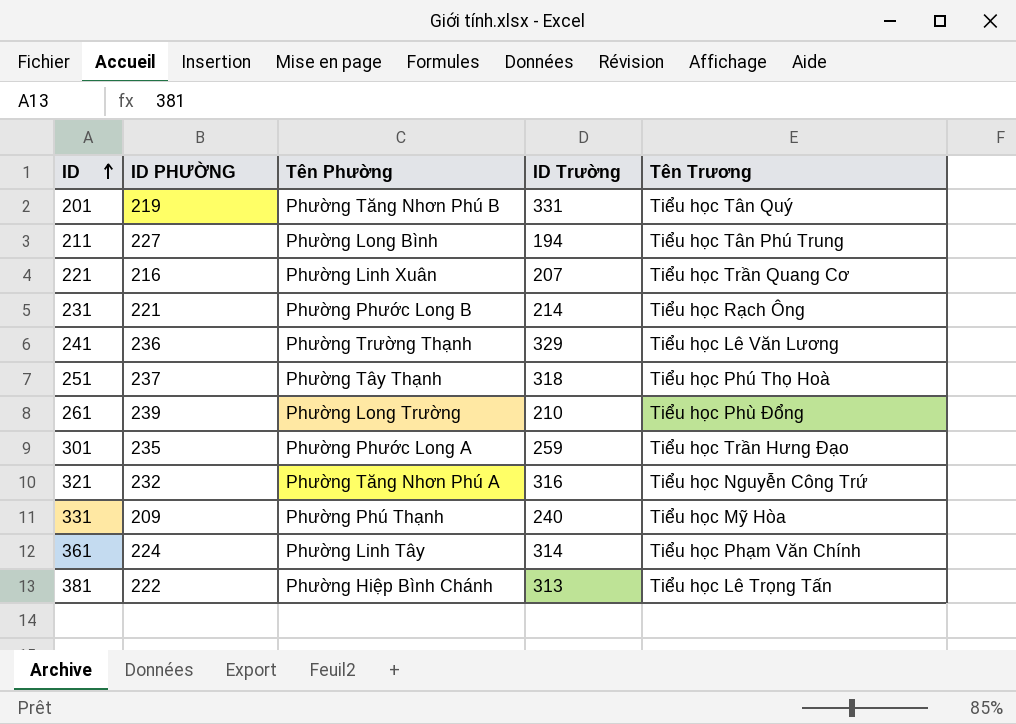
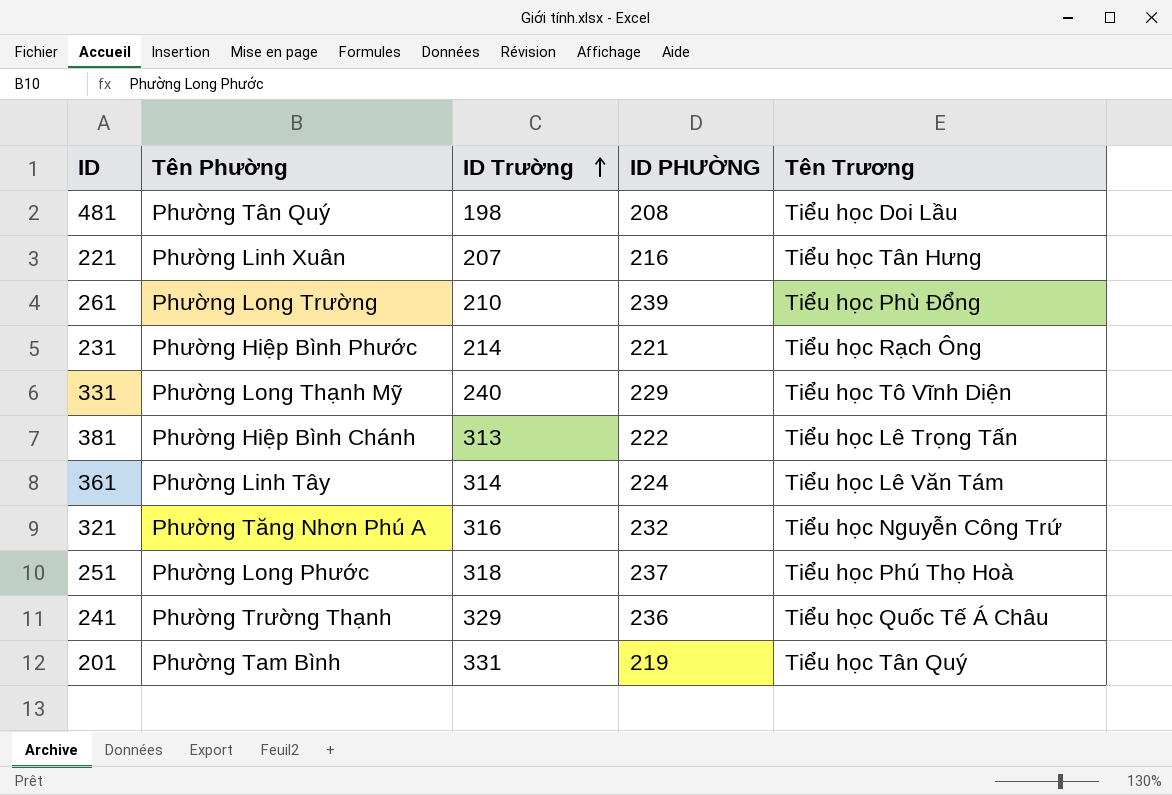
row order: ID ascending -> ID Trường ascending
column ID PHƯỜNG | position: 2 -> 4
row 211: 227 | Phường Long Bình | 194 | Tiểu học Tân Phú Trung -> none
row 301: 235 | Phường Phước Long A | 259 | Tiểu học Trần Hưng Đạo -> none
row 481: none -> Phường Tân Quý | 198 | 208 | Tiểu học Doi Lầu
221 | Tên Trương: Tiểu học Trần Quang Cơ -> Tiểu học Tân Hưng
231 | Tên Phường: Phường Phước Long B -> Phường Hiệp Bình Phước
331 | Tên Phường: Phường Phú Thạnh -> Phường Long Thạnh Mỹ
331 | ID PHƯỜNG: 209 -> 229
331 | Tên Trương: Tiểu học Mỹ Hòa -> Tiểu học Tô Vĩnh Diện
361 | Tên Trương: Tiểu học Phạm Văn Chính -> Tiểu học Lê Văn Tám
251 | Tên Phường: Phường Tây Thạnh -> Phường Long Phước
241 | Tên Trương: Tiểu học Lê Văn Lương -> Tiểu học Quốc Tế Á Châu
201 | Tên Phường: Phường Tăng Nhơn Phú B -> Phường Tam Bình

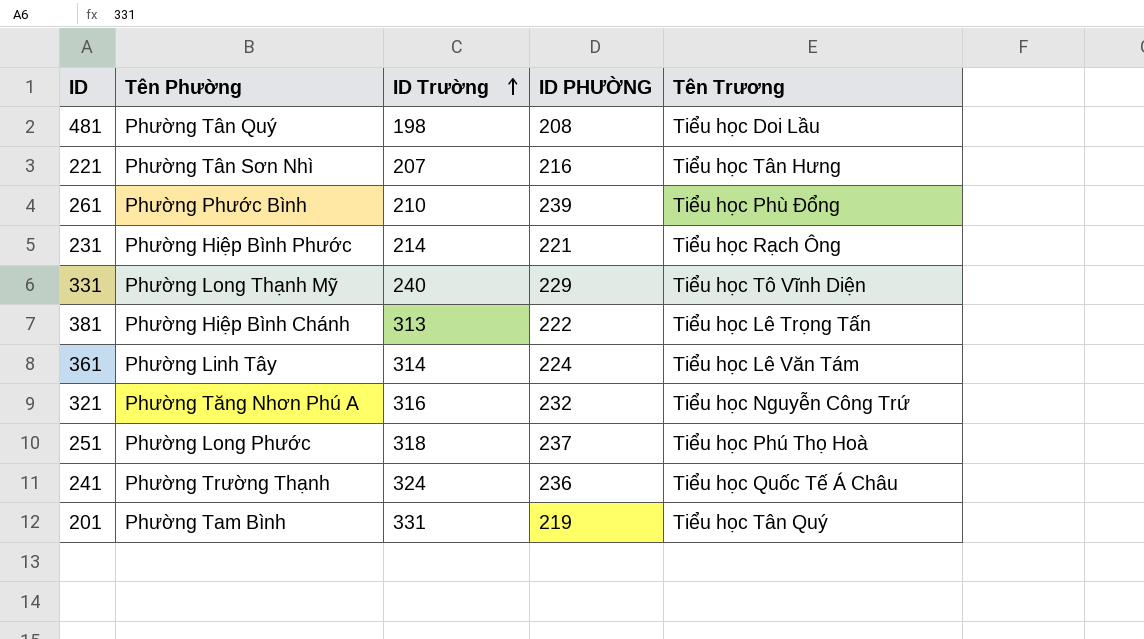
221 | Tên Phường: Phường Linh Xuân -> Phường Tân Sơn Nhì
261 | Tên Phường: Phường Long Trường -> Phường Phước Bình
241 | ID Trường: 329 -> 324

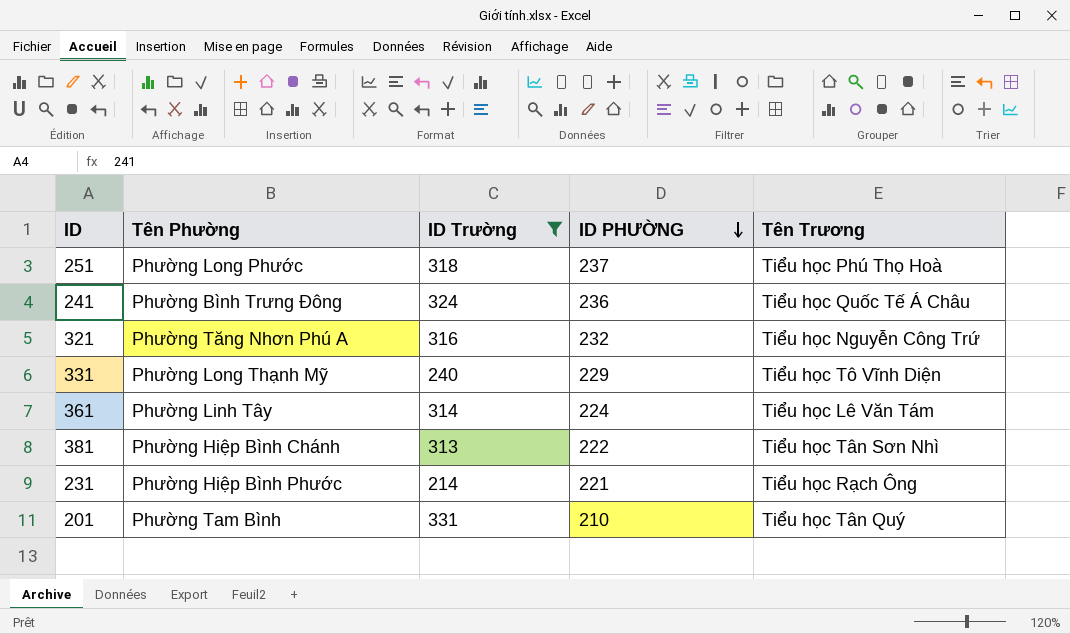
filter: none -> ID Trường >= 214
row order: ID Trường ascending -> ID PHƯỜNG descending
241 | Tên Phường: Phường Trường Thạnh -> Phường Bình Trưng Đông
381 | Tên Trương: Tiểu học Lê Trọng Tấn -> Tiểu học Tân Sơn Nhì
201 | ID PHƯỜNG: 219 -> 210

